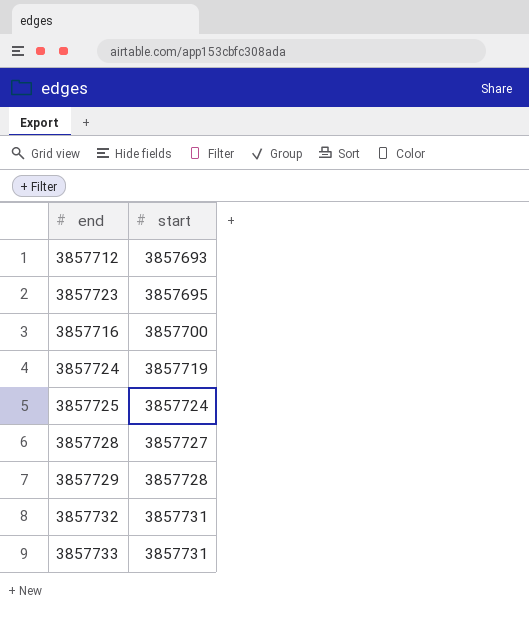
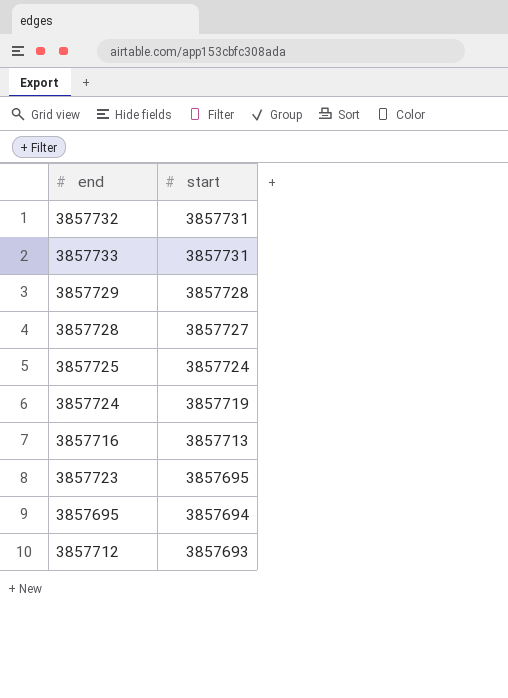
row order: start ascending -> start descending
3857716 | start: 3857700 -> 3857713
row 3857695: none -> 3857694

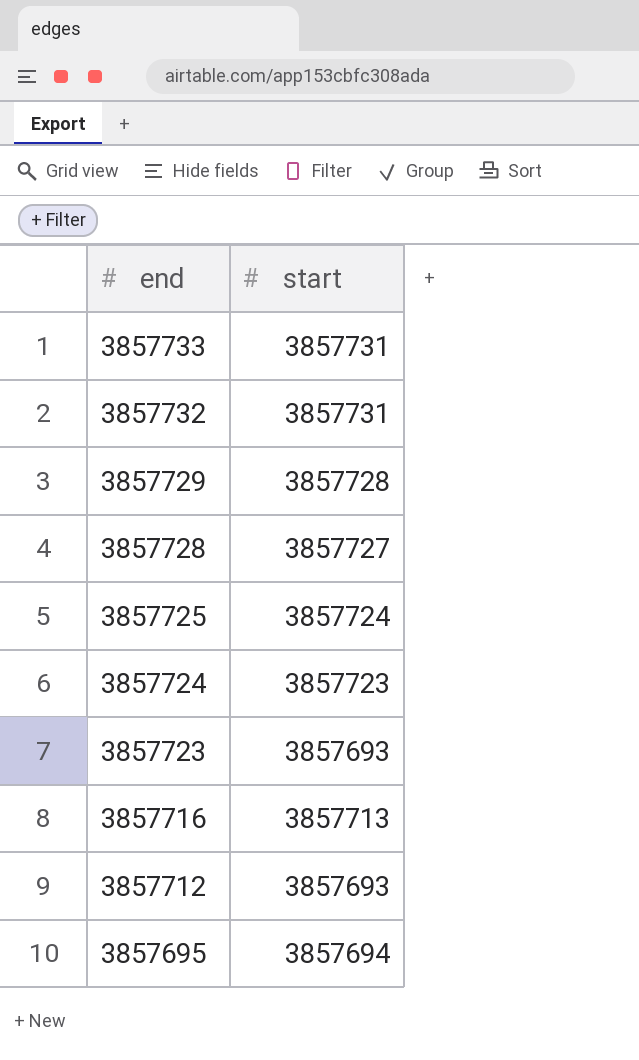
row order: start descending -> end descending
3857724 | start: 3857719 -> 3857723
3857723 | start: 3857695 -> 3857693

